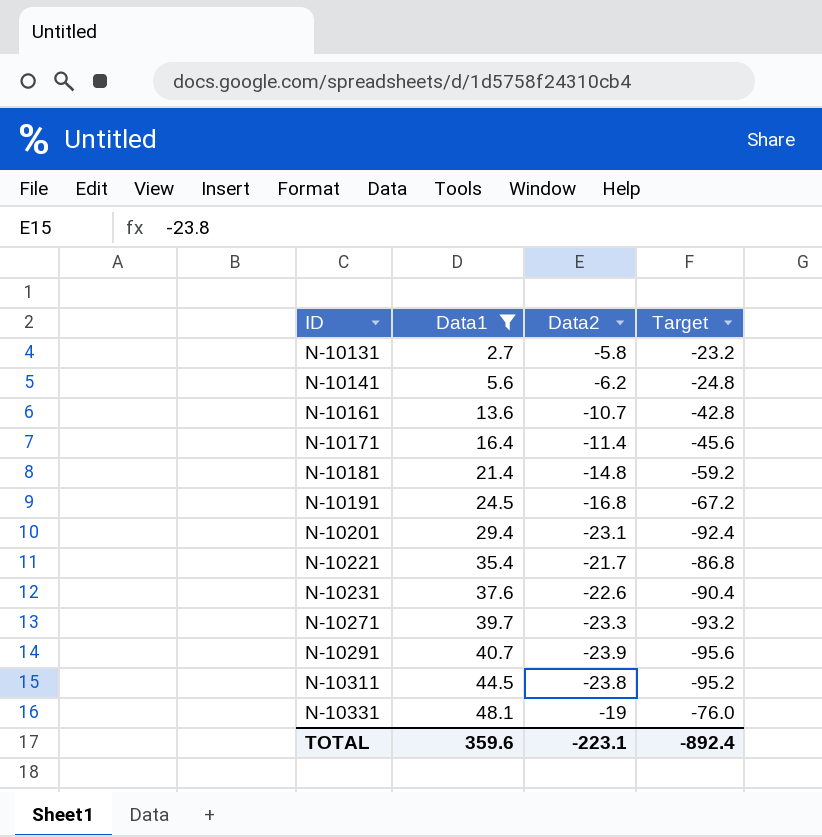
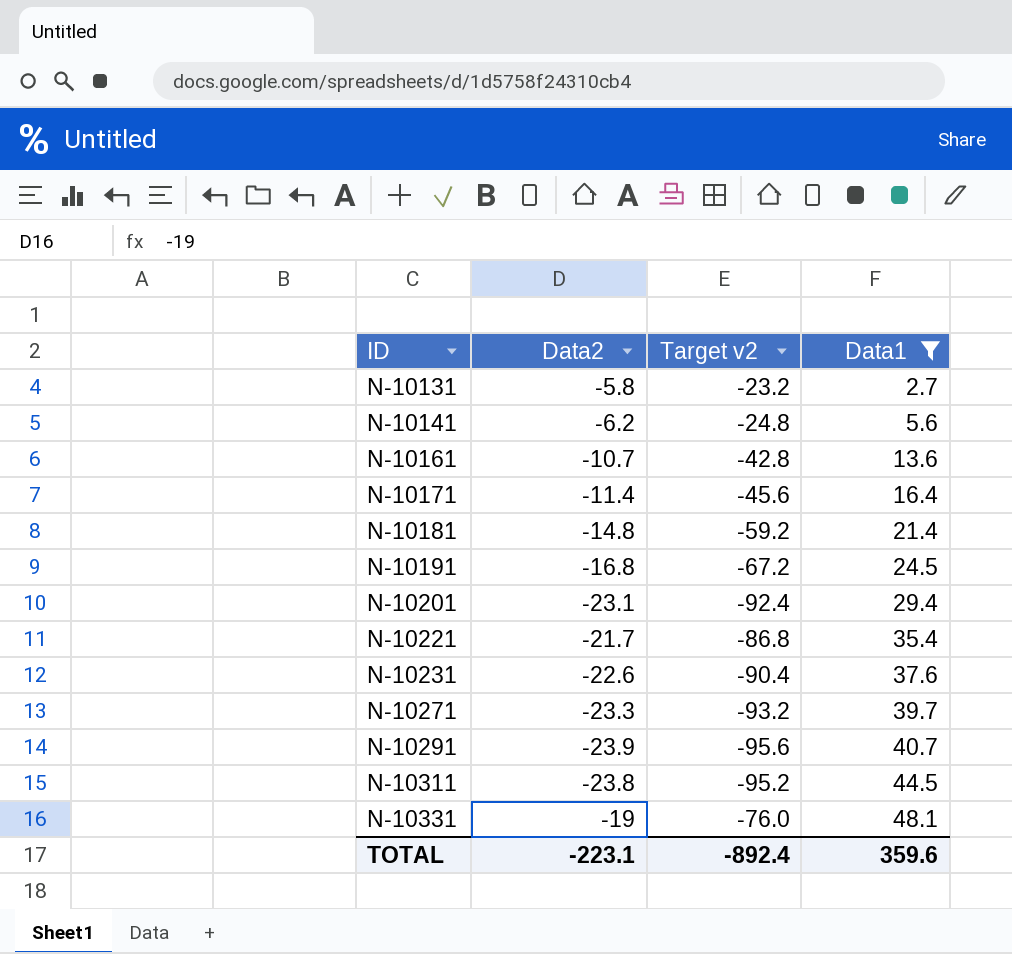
column name: Target -> Target v2
column Data1 | position: 2 -> 4

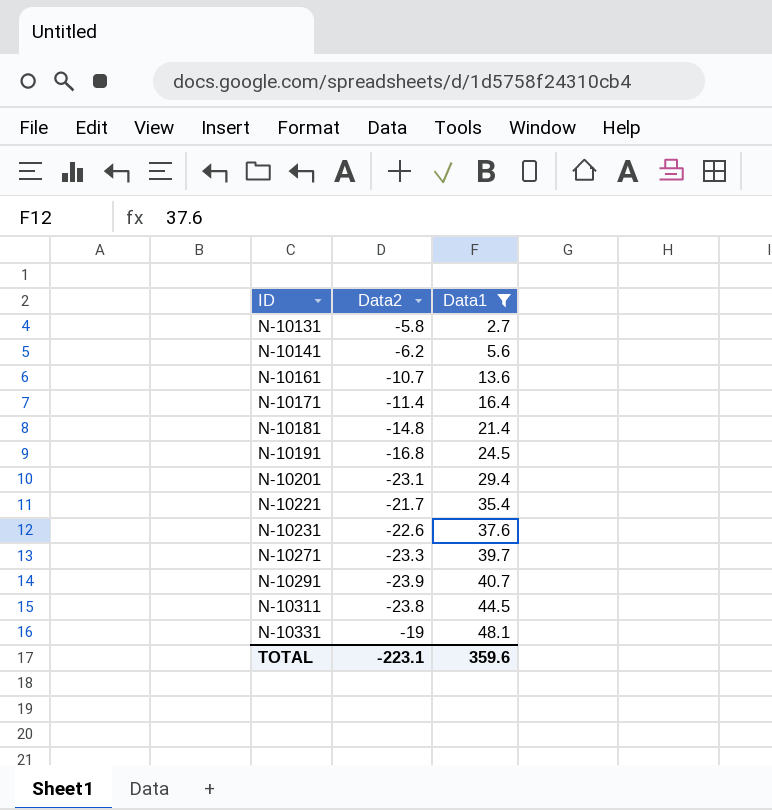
column Target v2 | formula: [Data2] * 4 -> none

